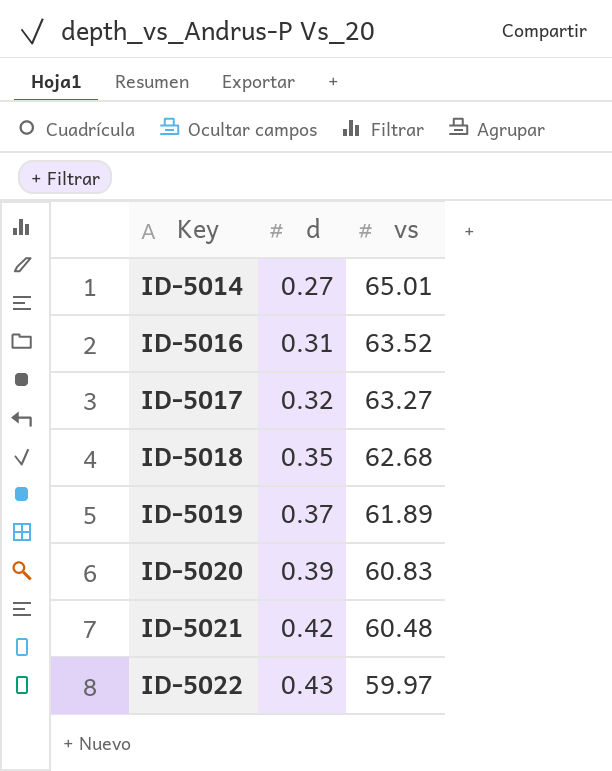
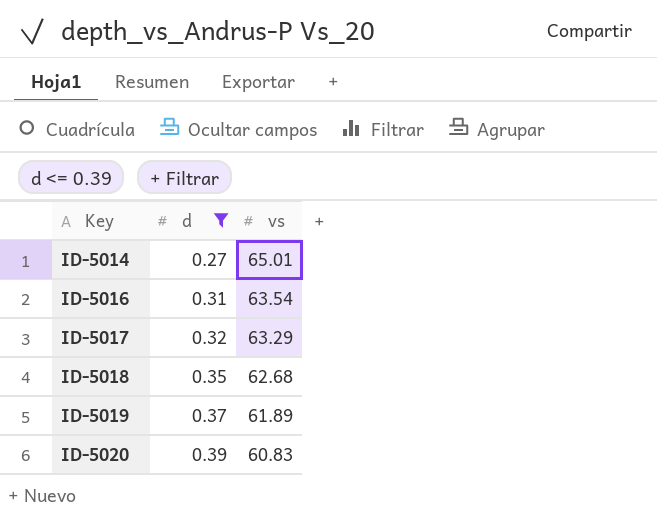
filter: none -> d <= 0.39
ID-5016 | vs: 63.52 -> 63.54
ID-5017 | vs: 63.27 -> 63.29

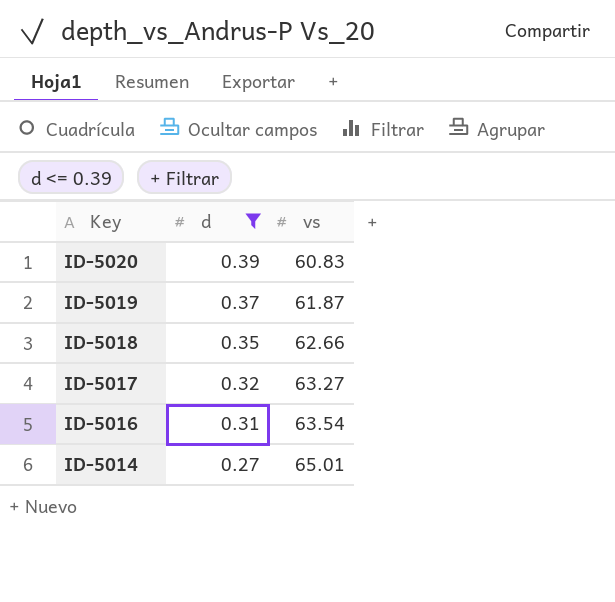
row order: Key ascending -> Key descending
ID-5019 | vs: 61.89 -> 61.87
ID-5018 | vs: 62.68 -> 62.66
ID-5017 | vs: 63.29 -> 63.27

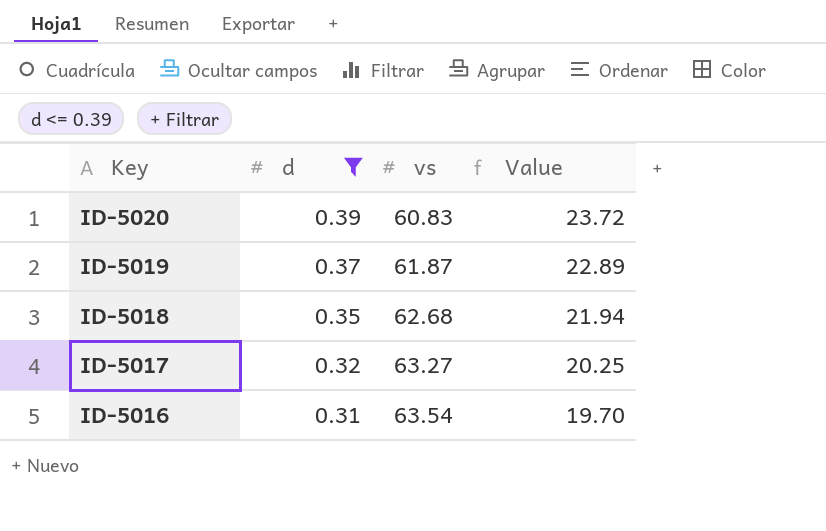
column Value | formula: none -> [d] * [vs]
row ID-5014: 0.27 | 65.01 -> none
ID-5018 | vs: 62.66 -> 62.68

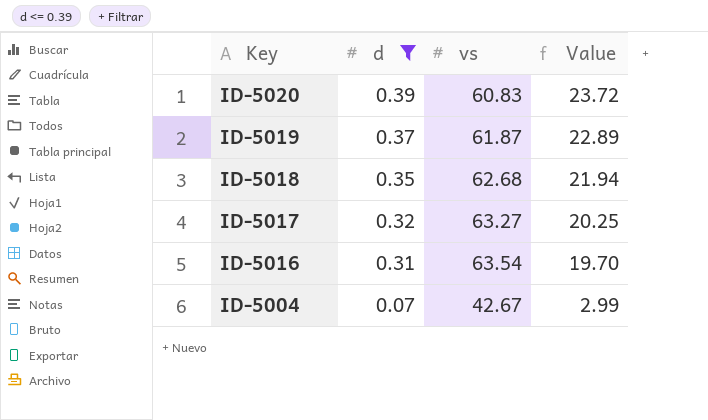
row ID-5004: none -> 0.07 | 42.67 | 2.99

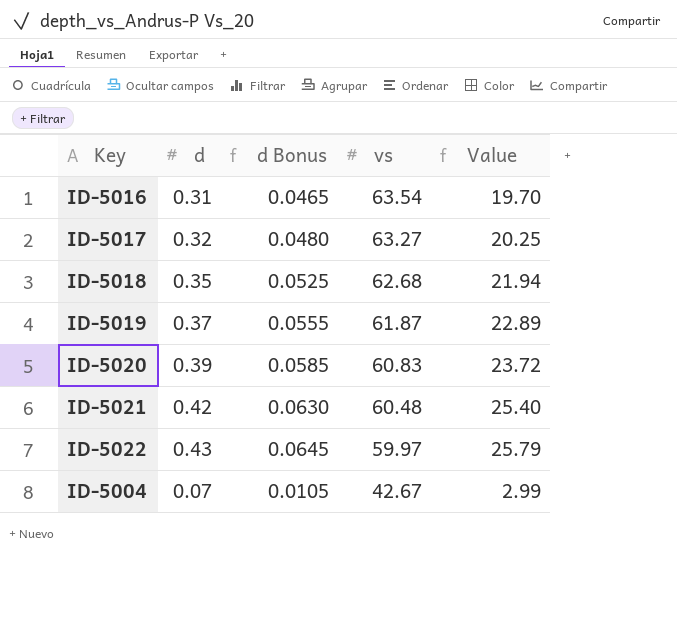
filter: d <= 0.39 -> none
row order: Key descending -> vs descending
column d Bonus | formula: none -> [d] * 0.15

